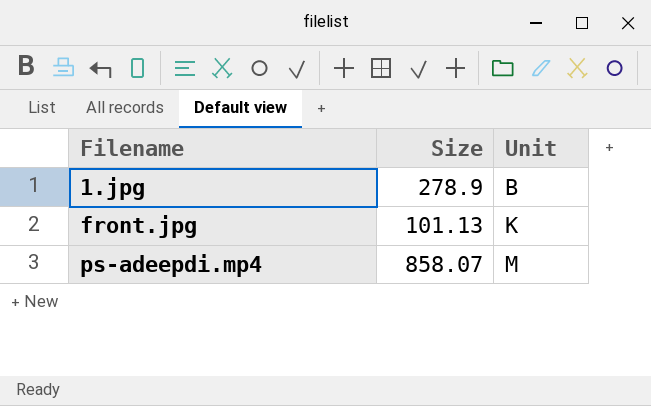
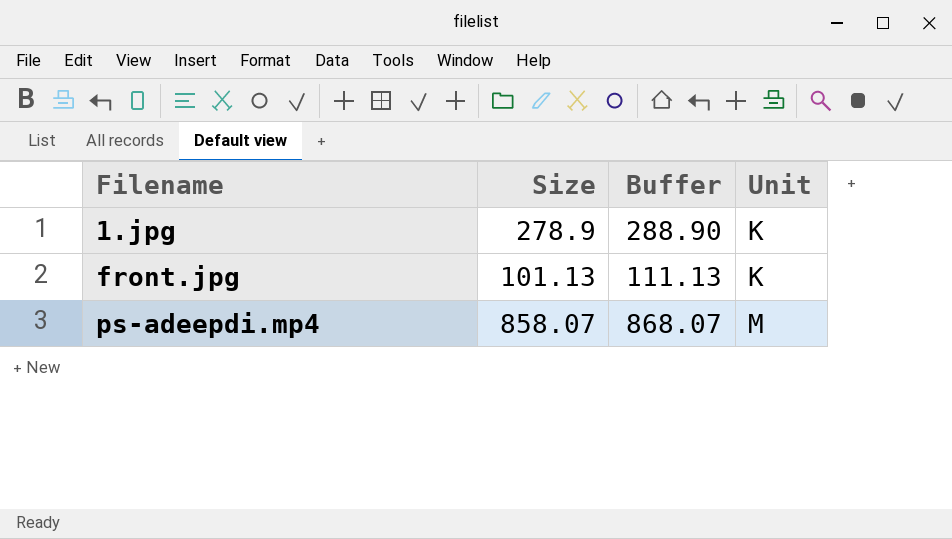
column Buffer | formula: none -> [Size] + 10
1.jpg | Unit: B -> K

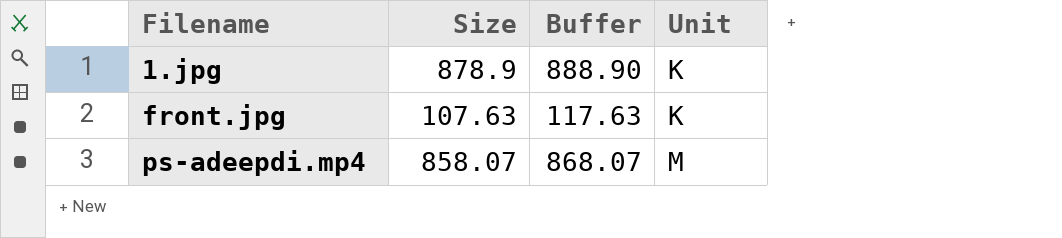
1.jpg | Size: 278.9 -> 878.9
1.jpg | Buffer: 288.90 -> 888.90
front.jpg | Size: 101.13 -> 107.63
front.jpg | Buffer: 111.13 -> 117.63

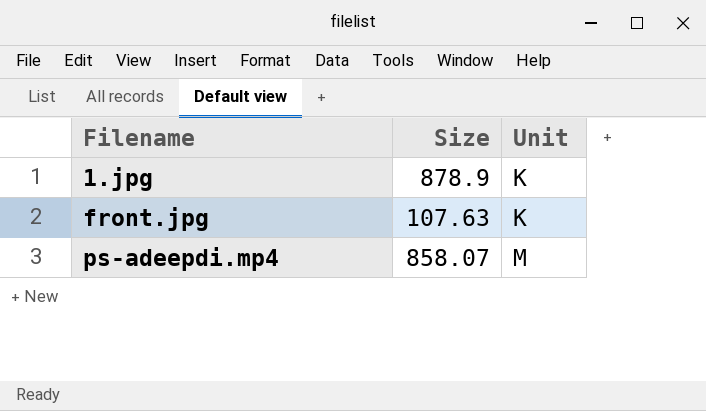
column Buffer | formula: [Size] + 10 -> none

